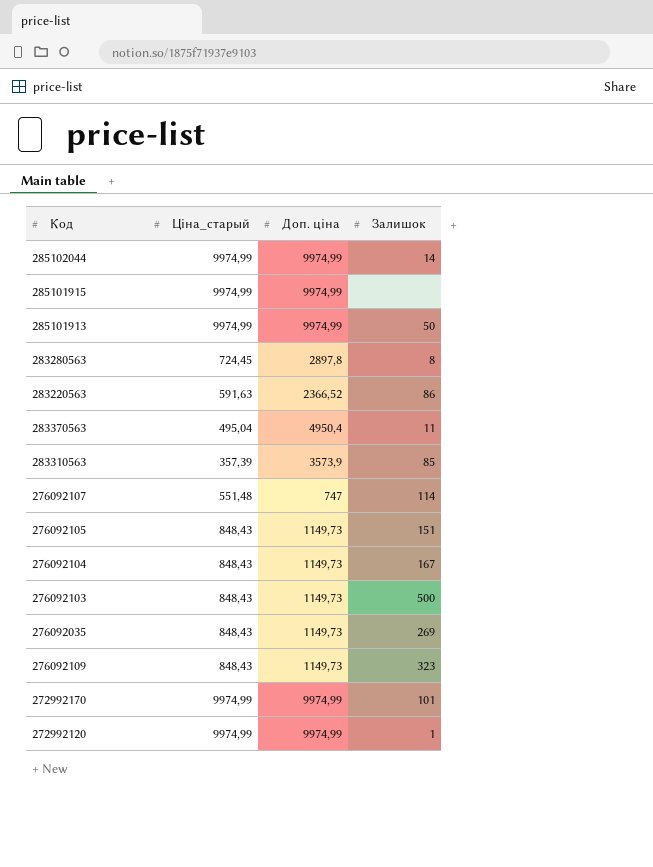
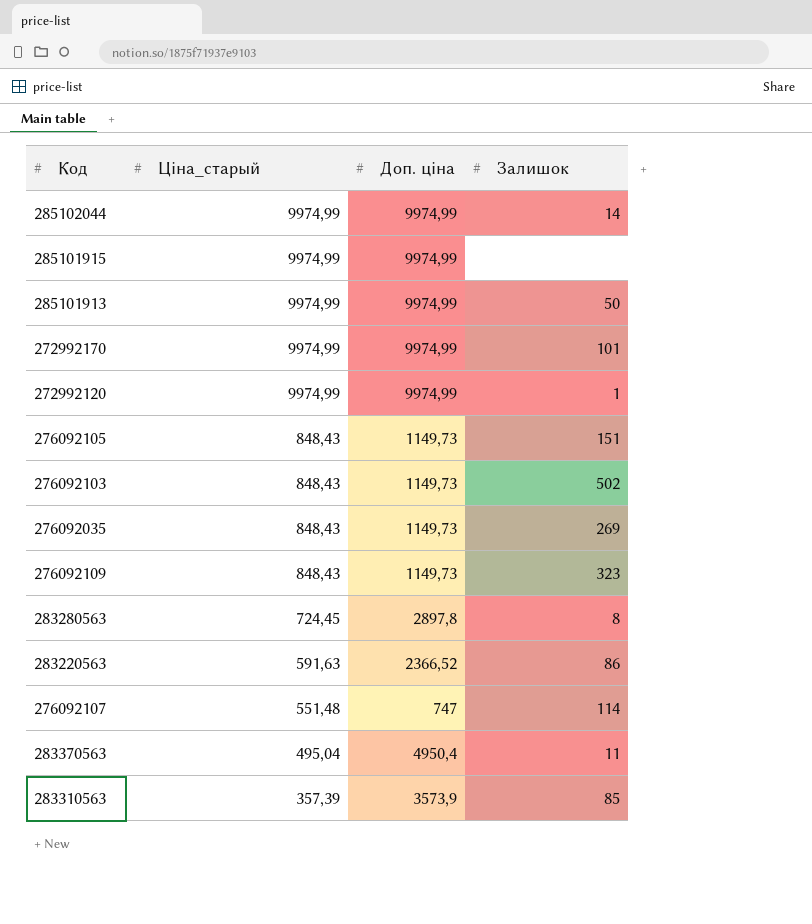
row order: none -> Ціна_старый descending
row 276092104: 848,43 | 1149,73 | 167 -> none
276092103 | Залишок: 500 -> 502

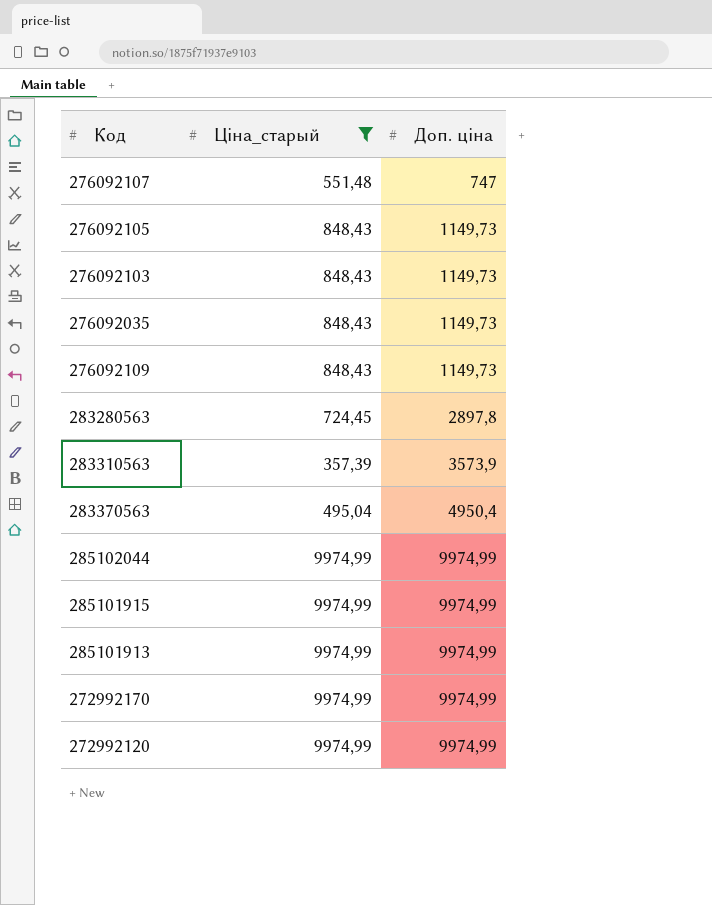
filter: none -> Ціна_старый != 591,63
row order: Ціна_старый descending -> Доп. ціна ascending
column Залишок | position: 4 -> none

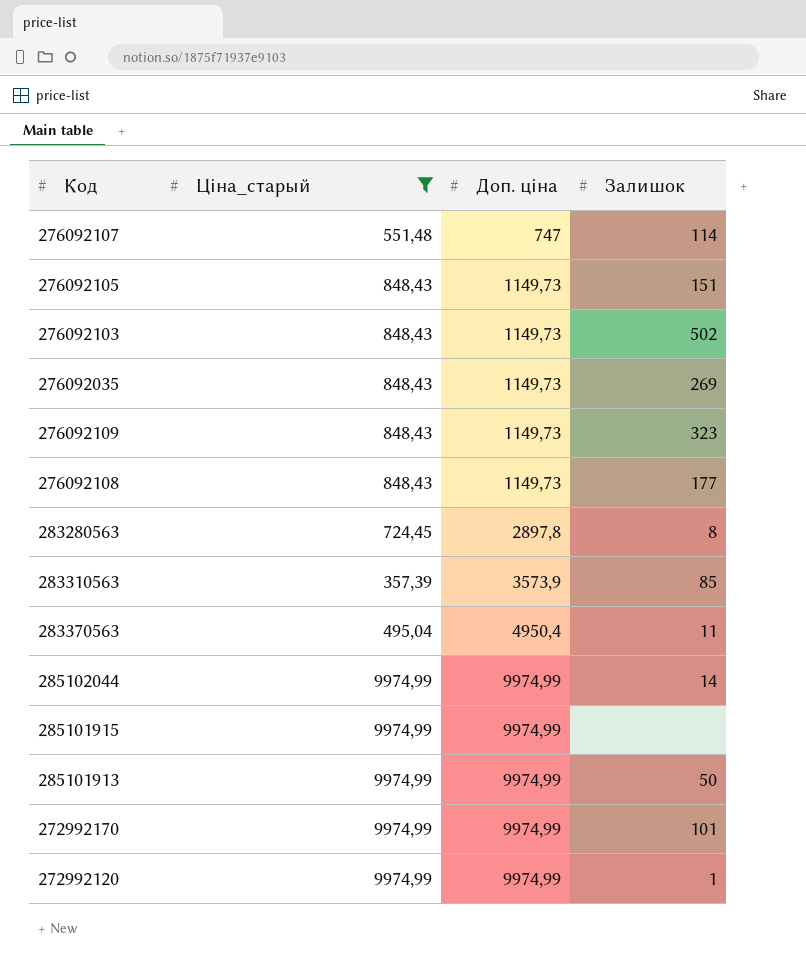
column Залишок | position: none -> 4
row 276092108: none -> 848,43 | 1149,73 | 177

